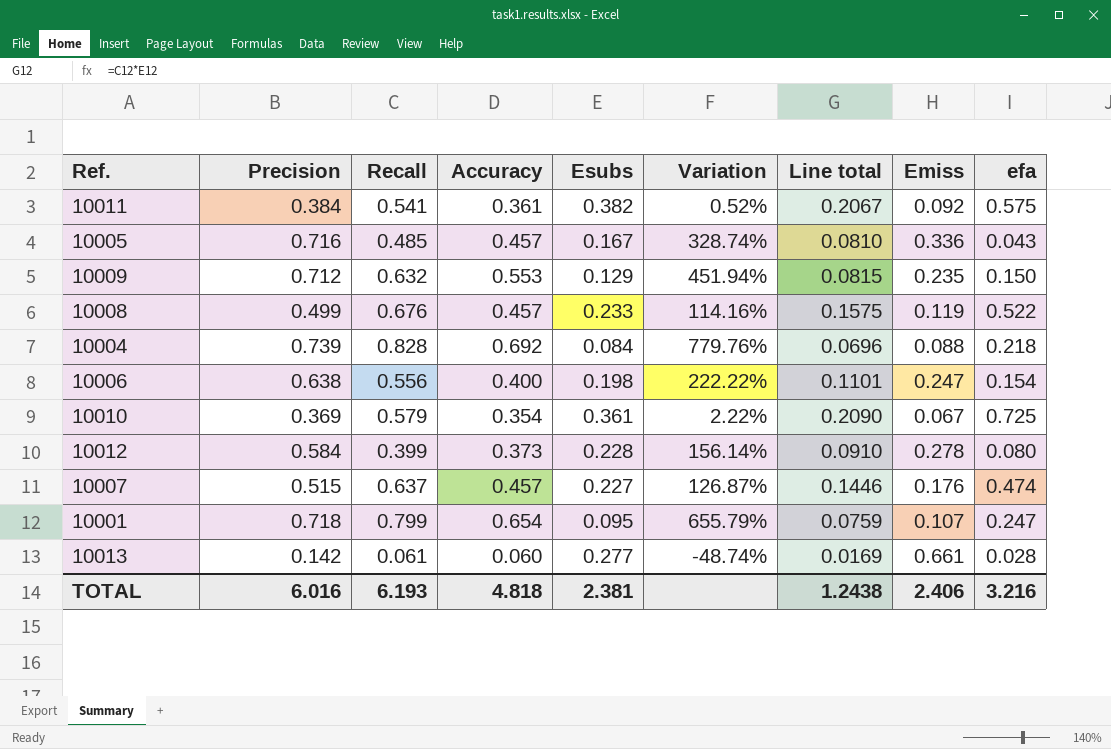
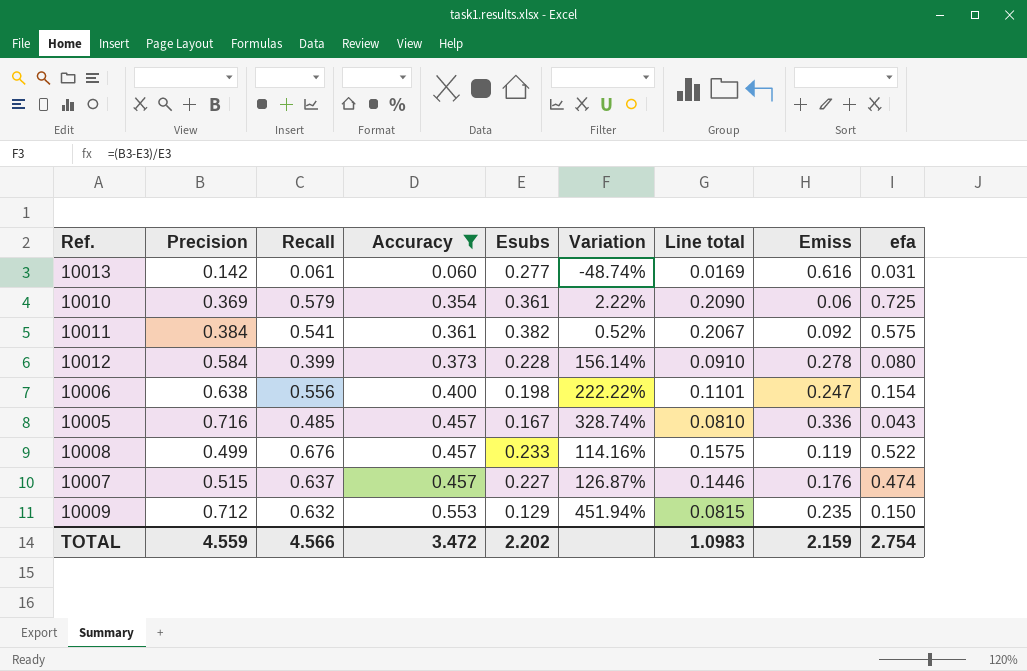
filter: none -> Accuracy <= 0.553
row order: none -> Accuracy ascending
10013 | Emiss: 0.661 -> 0.616
10013 | efa: 0.028 -> 0.031
10010 | Emiss: 0.067 -> 0.06
TOTAL | Precision: 6.016 -> 4.559
TOTAL | Recall: 6.193 -> 4.566
TOTAL | Accuracy: 4.818 -> 3.472
TOTAL | Esubs: 2.381 -> 2.202
TOTAL | Line total: 1.2438 -> 1.0983
TOTAL | Emiss: 2.406 -> 2.159
TOTAL | efa: 3.216 -> 2.754

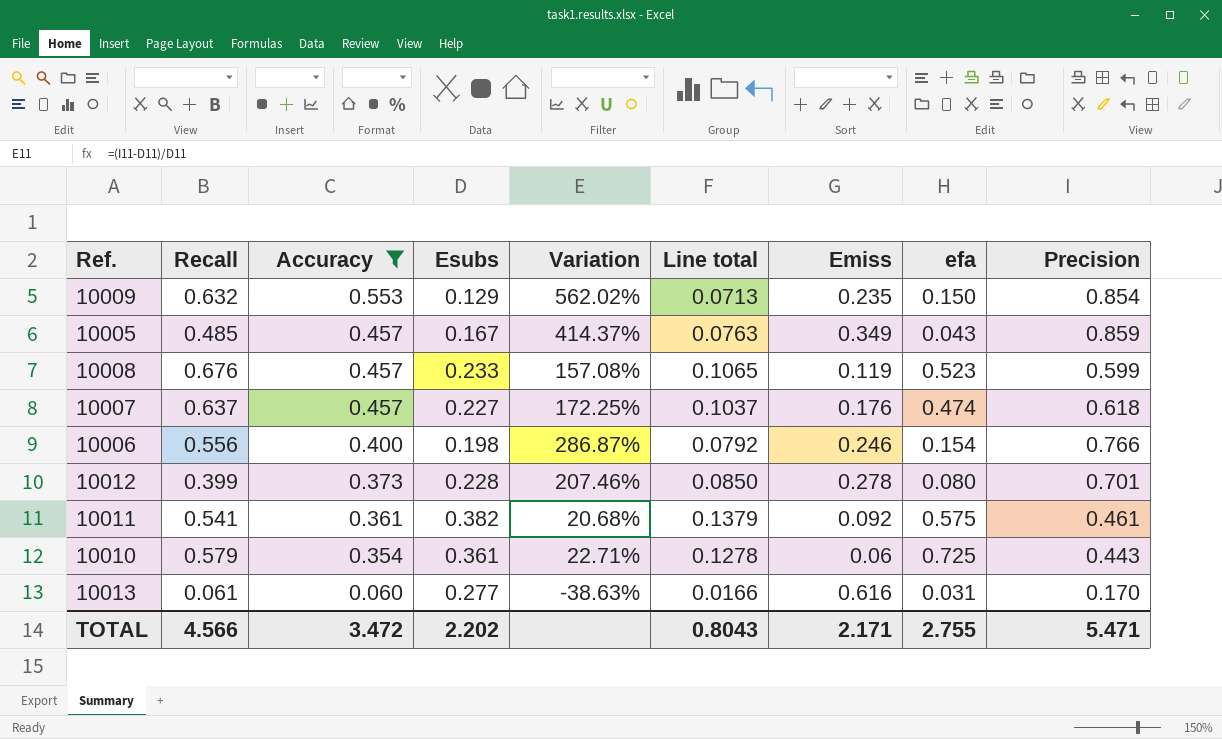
row order: Accuracy ascending -> Accuracy descending
column Line total | formula: [Recall] * [Esubs] -> [Accuracy] * [Esubs]
column Precision | position: 2 -> 9
10009 | Variation: 451.94% -> 562.02%
10009 | Precision: 0.712 -> 0.854
10005 | Variation: 328.74% -> 414.37%
10005 | Emiss: 0.336 -> 0.349
10005 | Precision: 0.716 -> 0.859
10008 | Variation: 114.16% -> 157.08%
10008 | efa: 0.522 -> 0.523
10008 | Precision: 0.499 -> 0.599
10007 | Variation: 126.87% -> 172.25%
10007 | Precision: 0.515 -> 0.618
10006 | Variation: 222.22% -> 286.87%
10006 | Emiss: 0.247 -> 0.246
10006 | Precision: 0.638 -> 0.766
10012 | Variation: 156.14% -> 207.46%
10012 | Precision: 0.584 -> 0.701
10011 | Variation: 0.52% -> 20.68%
10011 | Precision: 0.384 -> 0.461
10010 | Variation: 2.22% -> 22.71%
10010 | Precision: 0.369 -> 0.443
10013 | Variation: -48.74% -> -38.63%
10013 | Precision: 0.142 -> 0.170
TOTAL | Line total: 1.0983 -> 0.8043
TOTAL | Emiss: 2.159 -> 2.171
TOTAL | efa: 2.754 -> 2.755
TOTAL | Precision: 4.559 -> 5.471

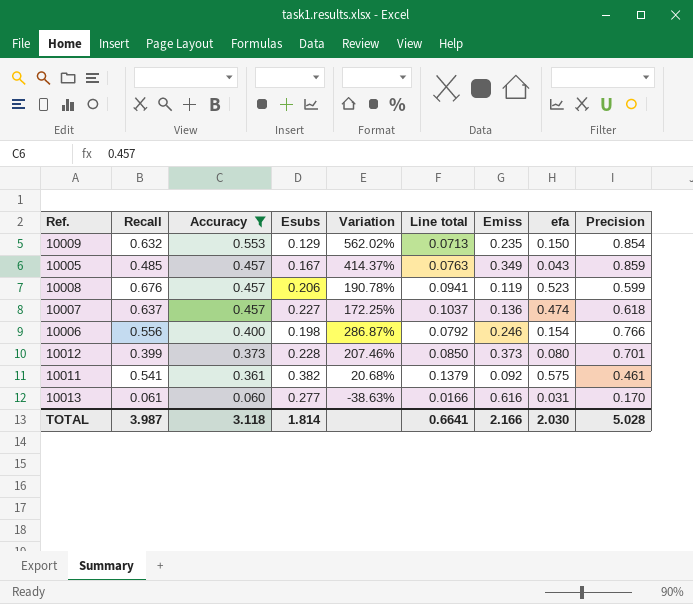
row 10010: 0.579 | 0.354 | 0.361 | 22.71% | 0.1278 | 0.06 | 0.725 | 0.443 -> none
10008 | Esubs: 0.233 -> 0.206
10008 | Variation: 157.08% -> 190.78%
10008 | Line total: 0.1065 -> 0.0941
10007 | Emiss: 0.176 -> 0.136
10012 | Emiss: 0.278 -> 0.373
TOTAL | Recall: 4.566 -> 3.987
TOTAL | Accuracy: 3.472 -> 3.118
TOTAL | Esubs: 2.202 -> 1.814
TOTAL | Line total: 0.8043 -> 0.6641
TOTAL | Emiss: 2.171 -> 2.166
TOTAL | efa: 2.755 -> 2.030
TOTAL | Precision: 5.471 -> 5.028

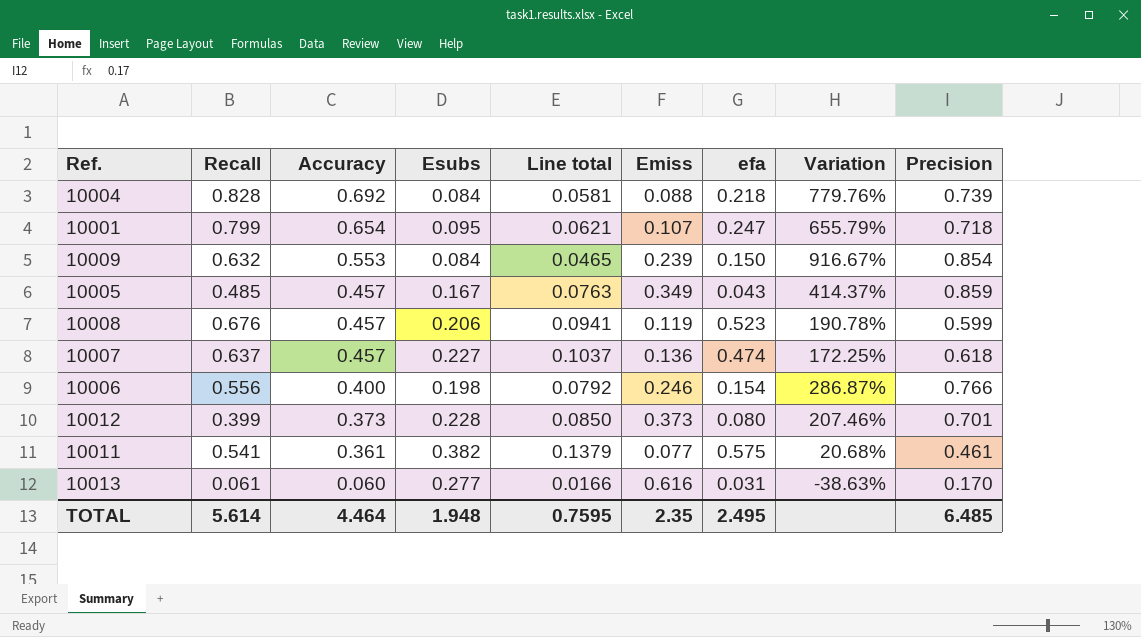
filter: Accuracy <= 0.553 -> none
column Variation | position: 5 -> 8
10009 | Esubs: 0.129 -> 0.084
10009 | Line total: 0.0713 -> 0.0465
10009 | Emiss: 0.235 -> 0.239
10009 | Variation: 562.02% -> 916.67%
10011 | Emiss: 0.092 -> 0.077
TOTAL | Recall: 3.987 -> 5.614
TOTAL | Accuracy: 3.118 -> 4.464
TOTAL | Esubs: 1.814 -> 1.948
TOTAL | Line total: 0.6641 -> 0.7595
TOTAL | Emiss: 2.166 -> 2.35
TOTAL | efa: 2.030 -> 2.495
TOTAL | Precision: 5.028 -> 6.485

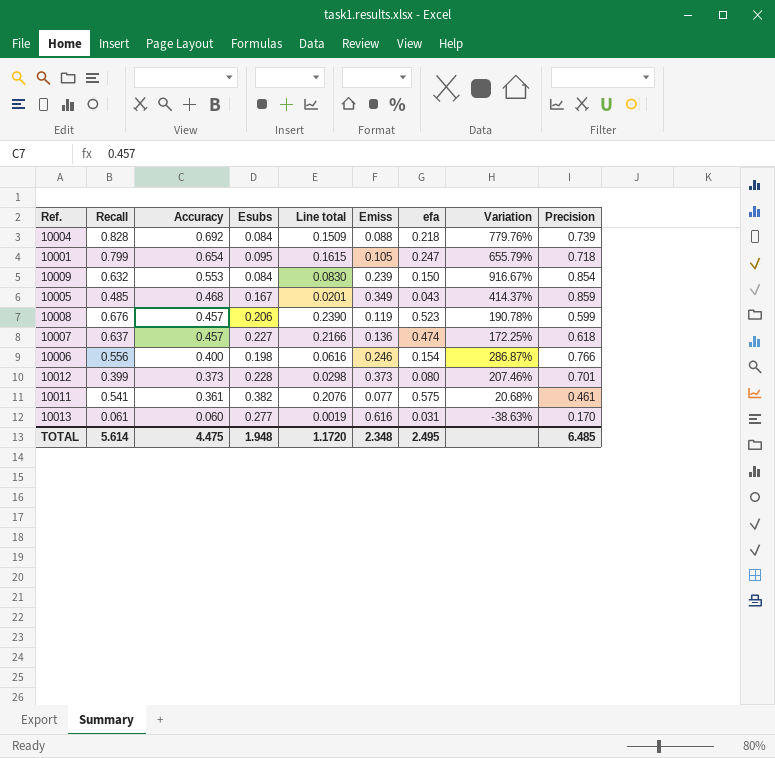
column Line total | formula: [Accuracy] * [Esubs] -> [Accuracy] * [efa]
10001 | Emiss: 0.107 -> 0.105
10005 | Accuracy: 0.457 -> 0.468
TOTAL | Accuracy: 4.464 -> 4.475
TOTAL | Line total: 0.7595 -> 1.1720
TOTAL | Emiss: 2.35 -> 2.348

